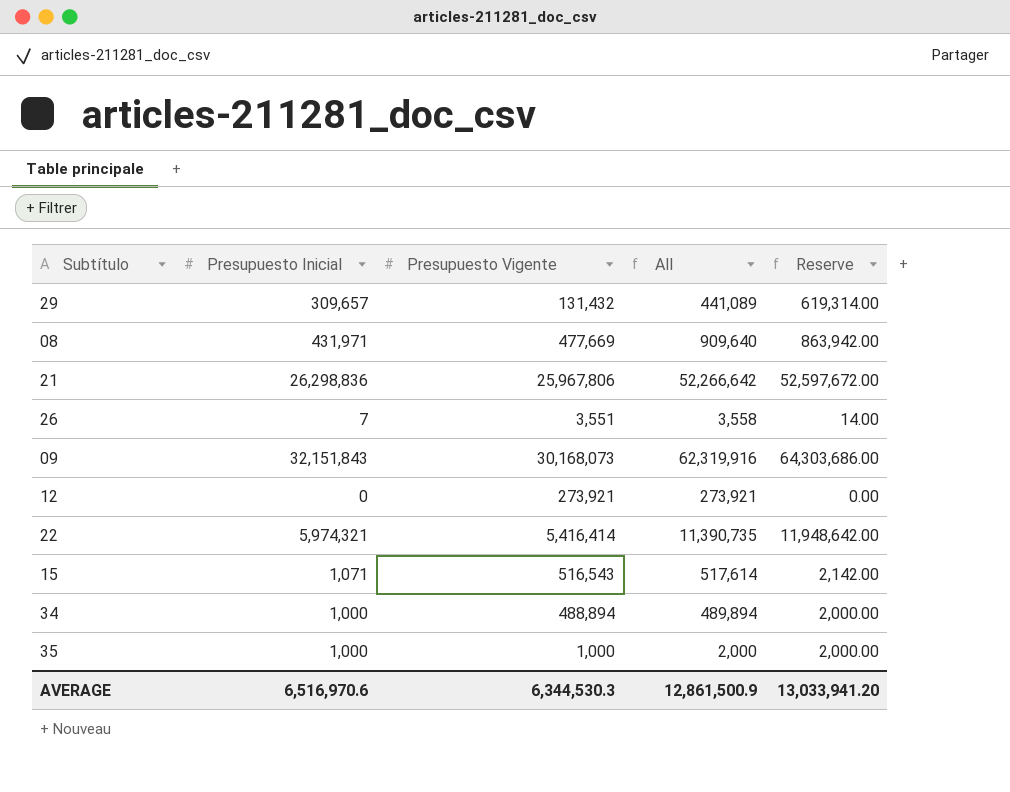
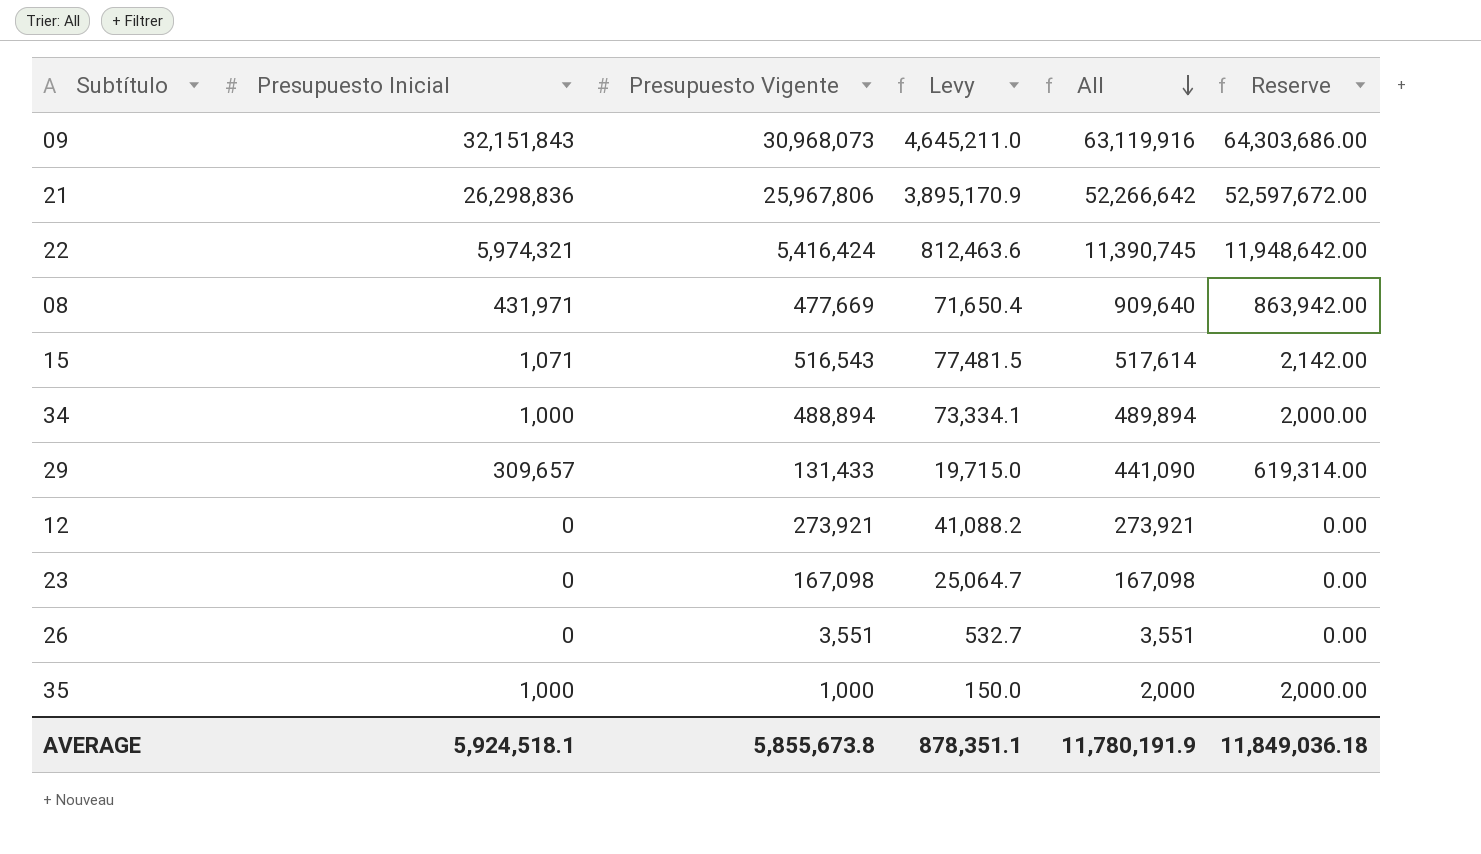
row order: none -> All descending
column Levy | formula: none -> [Presupuesto Vigente] * 0.15
09 | Presupuesto Vigente: 30,168,073 -> 30,968,073
09 | All: 62,319,916 -> 63,119,916
22 | Presupuesto Vigente: 5,416,414 -> 5,416,424
22 | All: 11,390,735 -> 11,390,745
29 | Presupuesto Vigente: 131,432 -> 131,433
29 | All: 441,089 -> 441,090
row 23: none -> 0 | 167,098 | 25,064.7 | 167,098 | 0.00
26 | Presupuesto Inicial: 7 -> 0
26 | All: 3,558 -> 3,551
26 | Reserve: 14.00 -> 0.00
AVERAGE | Presupuesto Inicial: 6,516,970.6 -> 5,924,518.1
AVERAGE | Presupuesto Vigente: 6,344,530.3 -> 5,855,673.8
AVERAGE | All: 12,861,500.9 -> 11,780,191.9
AVERAGE | Reserve: 13,033,941.20 -> 11,849,036.18

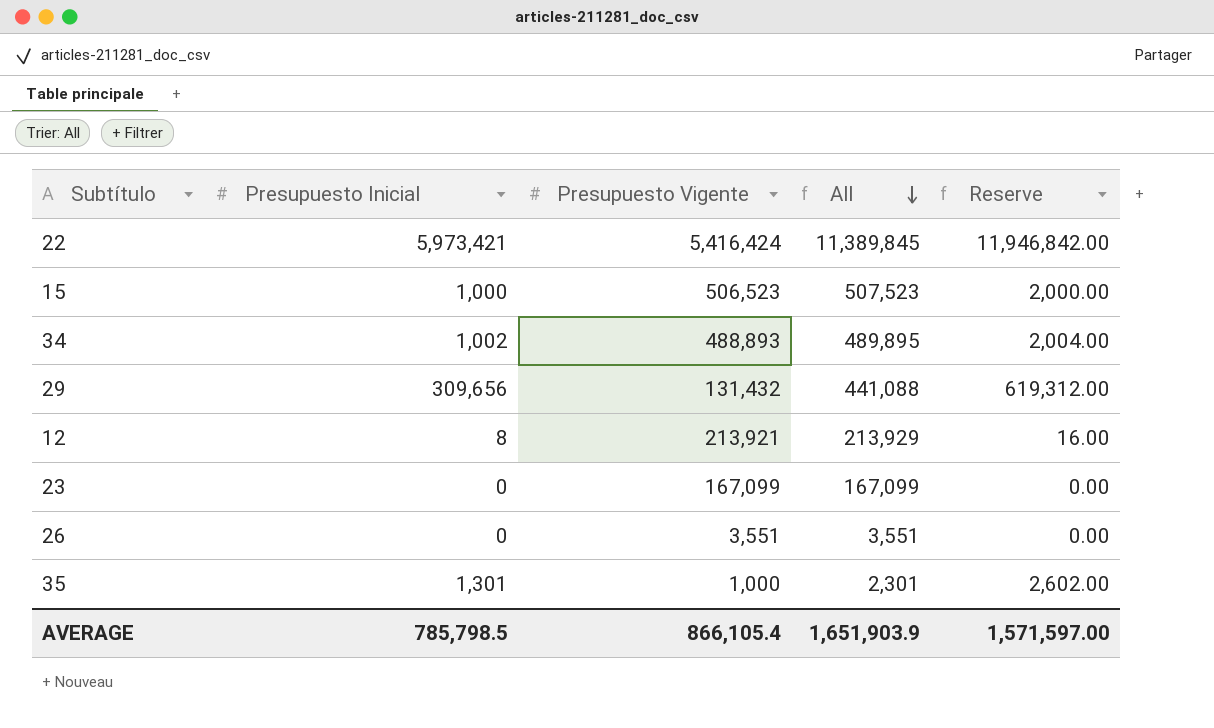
column Levy | formula: [Presupuesto Vigente] * 0.15 -> none
row 09: 32,151,843 | 30,968,073 | 4,645,211.0 | 63,119,916 | 64,303,686.00 -> none
row 21: 26,298,836 | 25,967,806 | 3,895,170.9 | 52,266,642 | 52,597,672.00 -> none
row 08: 431,971 | 477,669 | 71,650.4 | 909,640 | 863,942.00 -> none
22 | Presupuesto Inicial: 5,974,321 -> 5,973,421
22 | All: 11,390,745 -> 11,389,845
22 | Reserve: 11,948,642.00 -> 11,946,842.00
15 | Presupuesto Inicial: 1,071 -> 1,000
15 | Presupuesto Vigente: 516,543 -> 506,523
15 | All: 517,614 -> 507,523
15 | Reserve: 2,142.00 -> 2,000.00
34 | Presupuesto Inicial: 1,000 -> 1,002
34 | Presupuesto Vigente: 488,894 -> 488,893
34 | All: 489,894 -> 489,895
34 | Reserve: 2,000.00 -> 2,004.00
29 | Presupuesto Inicial: 309,657 -> 309,656
29 | Presupuesto Vigente: 131,433 -> 131,432
29 | All: 441,090 -> 441,088
29 | Reserve: 619,314.00 -> 619,312.00
12 | Presupuesto Inicial: 0 -> 8
12 | Presupuesto Vigente: 273,921 -> 213,921
12 | All: 273,921 -> 213,929
12 | Reserve: 0.00 -> 16.00
23 | Presupuesto Vigente: 167,098 -> 167,099
23 | All: 167,098 -> 167,099
35 | Presupuesto Inicial: 1,000 -> 1,301
35 | All: 2,000 -> 2,301
35 | Reserve: 2,000.00 -> 2,602.00
AVERAGE | Presupuesto Inicial: 5,924,518.1 -> 785,798.5
AVERAGE | Presupuesto Vigente: 5,855,673.8 -> 866,105.4
AVERAGE | All: 11,780,191.9 -> 1,651,903.9
AVERAGE | Reserve: 11,849,036.18 -> 1,571,597.00

